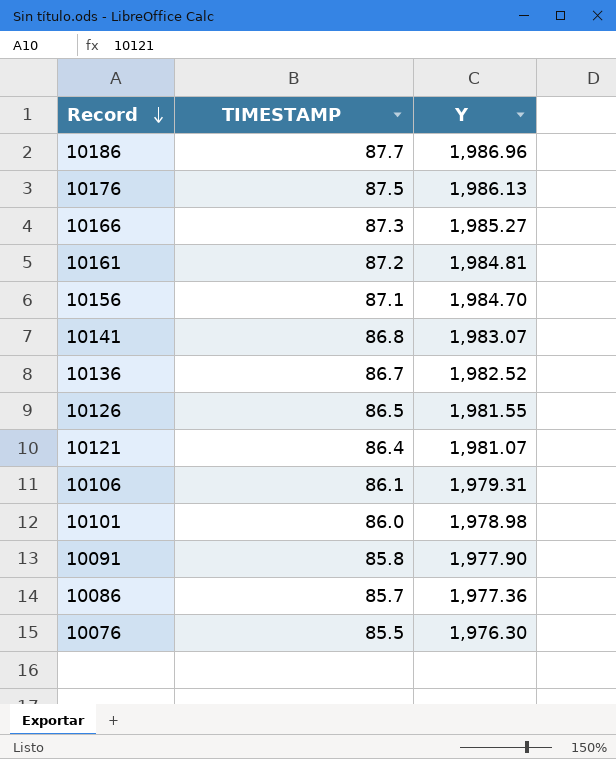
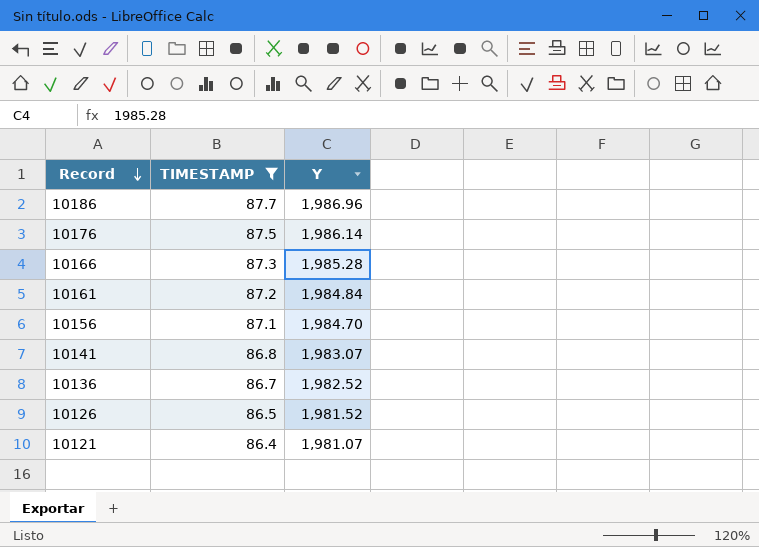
filter: none -> TIMESTAMP >= 86.4
10176 | Y: 1,986.13 -> 1,986.14
10166 | Y: 1,985.27 -> 1,985.28
10161 | Y: 1,984.81 -> 1,984.84
10126 | Y: 1,981.55 -> 1,981.52

